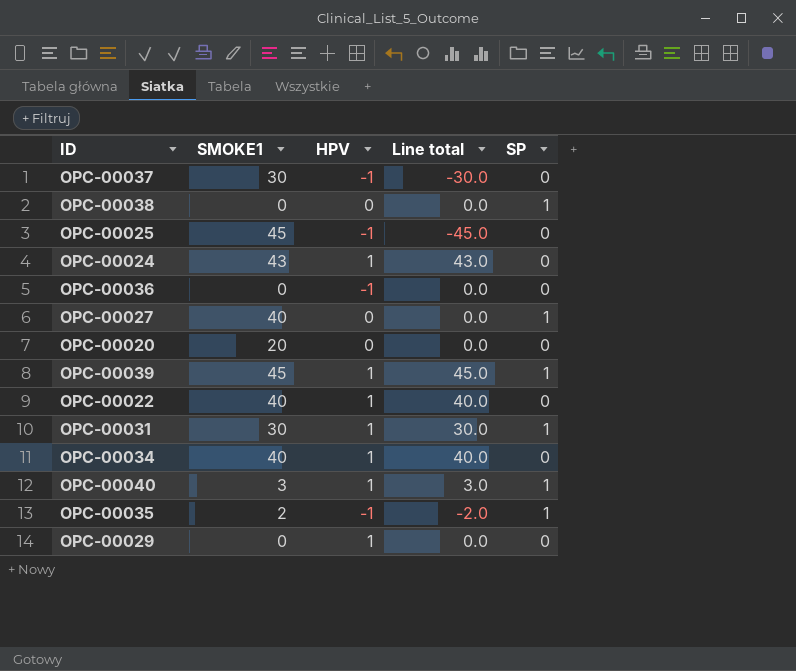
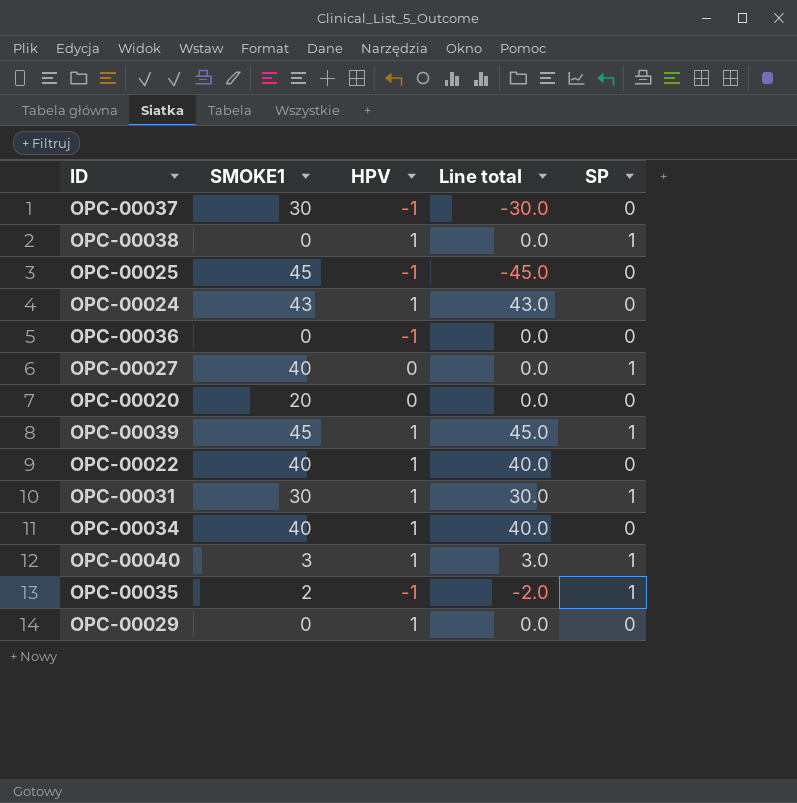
OPC-00038 | HPV: 0 -> 1

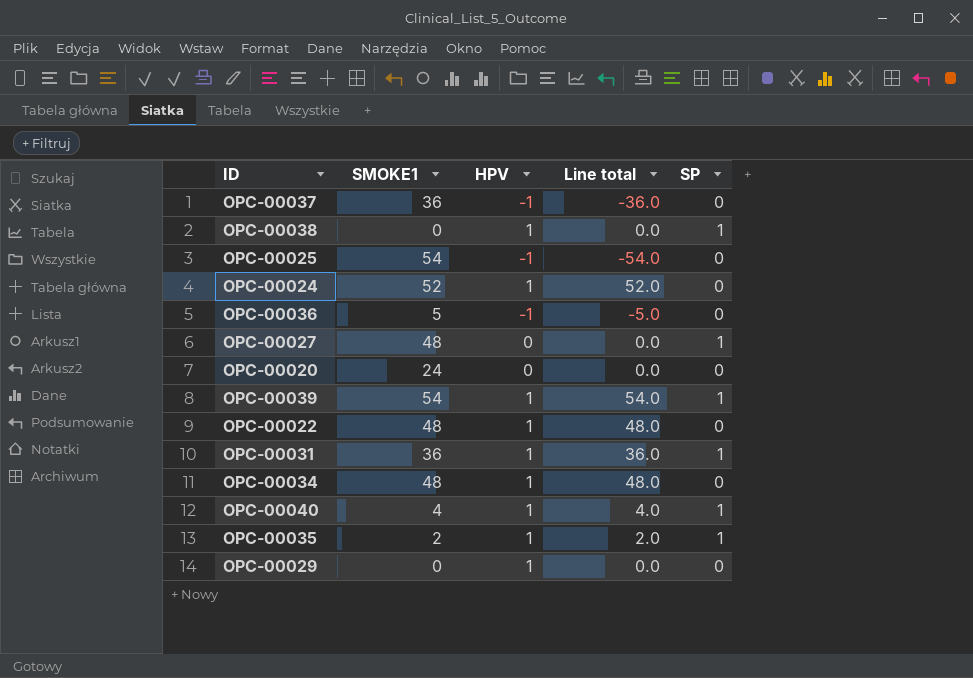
OPC-00037 | SMOKE1: 30 -> 36
OPC-00037 | Line total: -30.0 -> -36.0
OPC-00025 | SMOKE1: 45 -> 54
OPC-00025 | Line total: -45.0 -> -54.0
OPC-00024 | SMOKE1: 43 -> 52
OPC-00024 | Line total: 43.0 -> 52.0
OPC-00036 | SMOKE1: 0 -> 5
OPC-00036 | Line total: 0.0 -> -5.0
OPC-00027 | SMOKE1: 40 -> 48
OPC-00020 | SMOKE1: 20 -> 24
OPC-00039 | SMOKE1: 45 -> 54
OPC-00039 | Line total: 45.0 -> 54.0
OPC-00022 | SMOKE1: 40 -> 48
OPC-00022 | Line total: 40.0 -> 48.0
OPC-00031 | SMOKE1: 30 -> 36
OPC-00031 | Line total: 30.0 -> 36.0
OPC-00034 | SMOKE1: 40 -> 48
OPC-00034 | Line total: 40.0 -> 48.0
OPC-00040 | SMOKE1: 3 -> 4
OPC-00040 | Line total: 3.0 -> 4.0
OPC-00035 | HPV: -1 -> 1
OPC-00035 | Line total: -2.0 -> 2.0

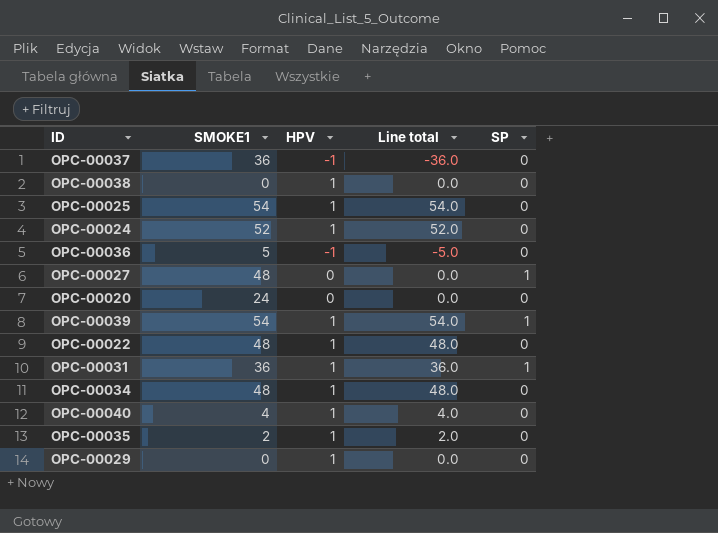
OPC-00038 | SP: 1 -> 0
OPC-00025 | HPV: -1 -> 1
OPC-00025 | Line total: -54.0 -> 54.0
OPC-00040 | SP: 1 -> 0
OPC-00035 | SP: 1 -> 0

